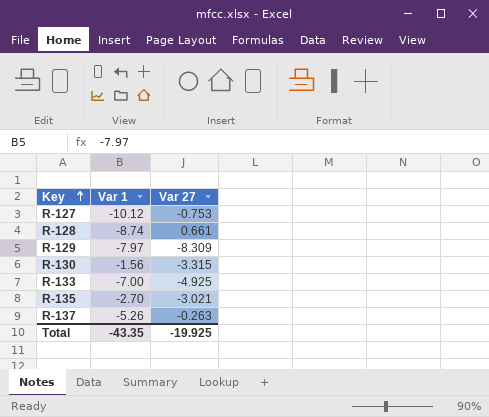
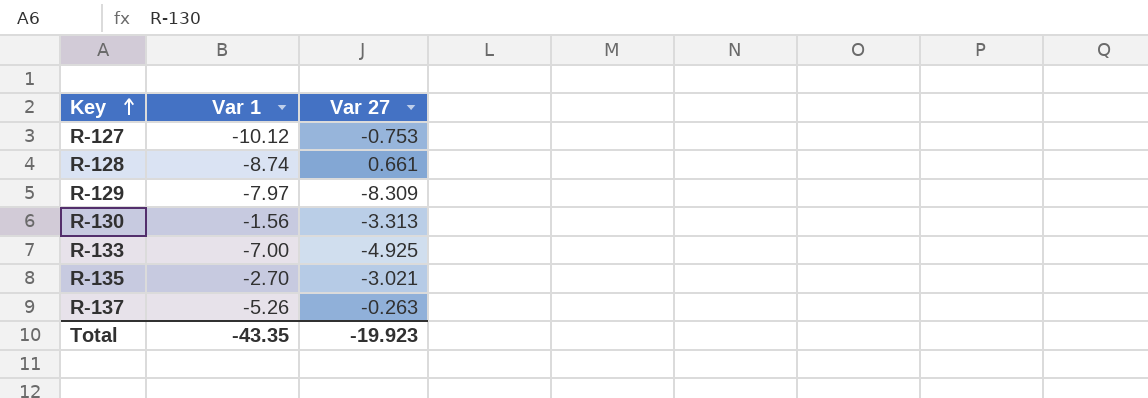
R-130 | Var 27: -3.315 -> -3.313
Total | Var 27: -19.925 -> -19.923

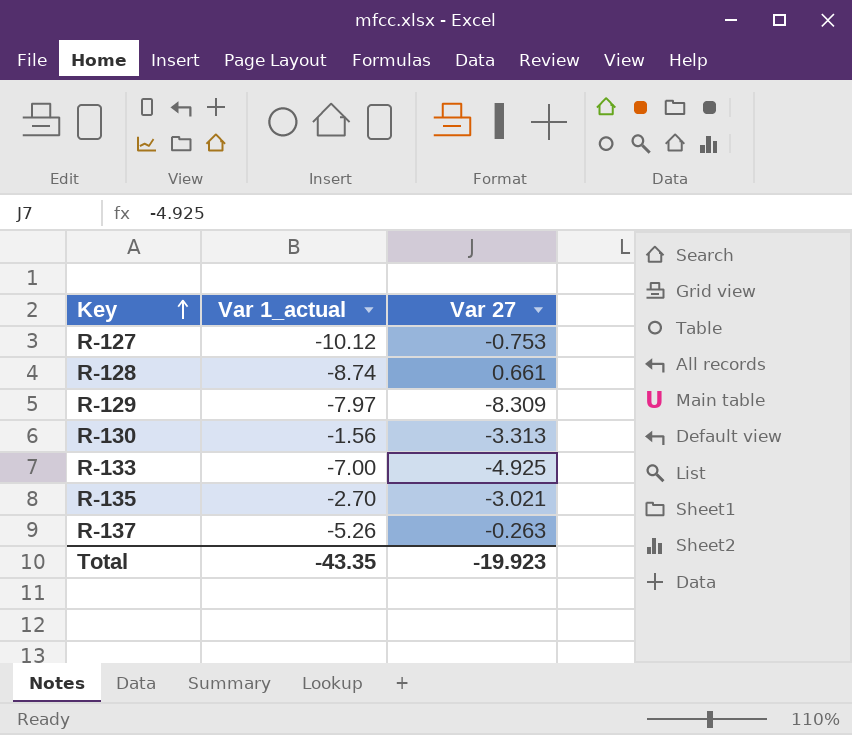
column name: Var 1 -> Var 1_actual

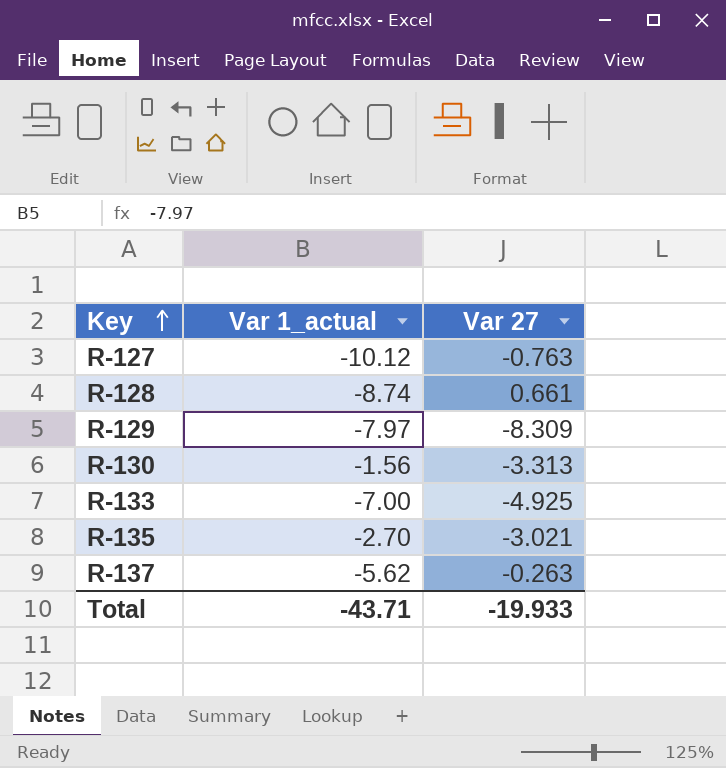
R-127 | Var 27: -0.753 -> -0.763
R-137 | Var 1_actual: -5.26 -> -5.62
Total | Var 1_actual: -43.35 -> -43.71
Total | Var 27: -19.923 -> -19.933

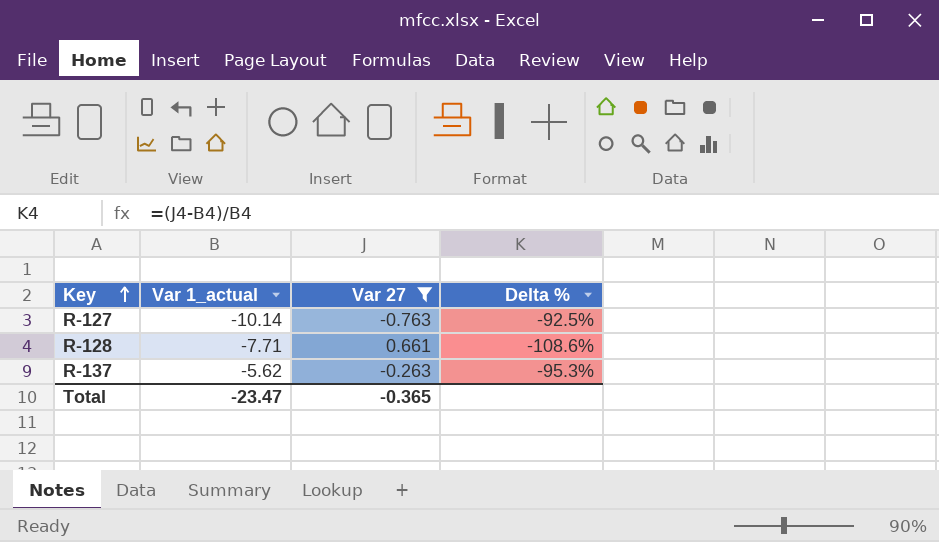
filter: none -> Var 27 >= -0.763
column Delta % | formula: none -> ([Var 27] - [Var 1_actual]) / [Var 1_actual]
R-127 | Var 1_actual: -10.12 -> -10.14
R-128 | Var 1_actual: -8.74 -> -7.71
Total | Var 1_actual: -43.71 -> -23.47
Total | Var 27: -19.933 -> -0.365

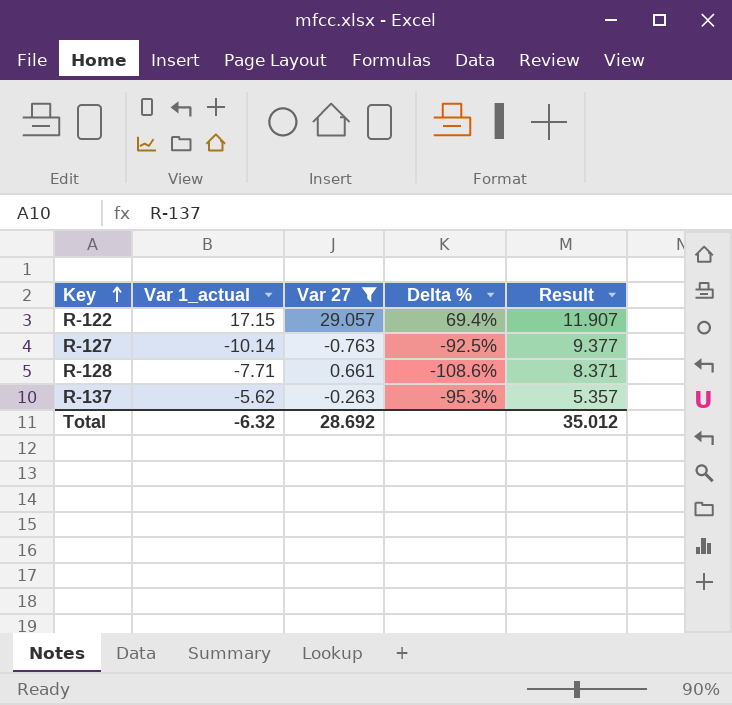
column Result | formula: none -> [Var 27] - [Var 1_actual]
row R-122: none -> 17.15 | 29.057 | 69.4% | 11.907
Total | Var 1_actual: -23.47 -> -6.32
Total | Var 27: -0.365 -> 28.692

